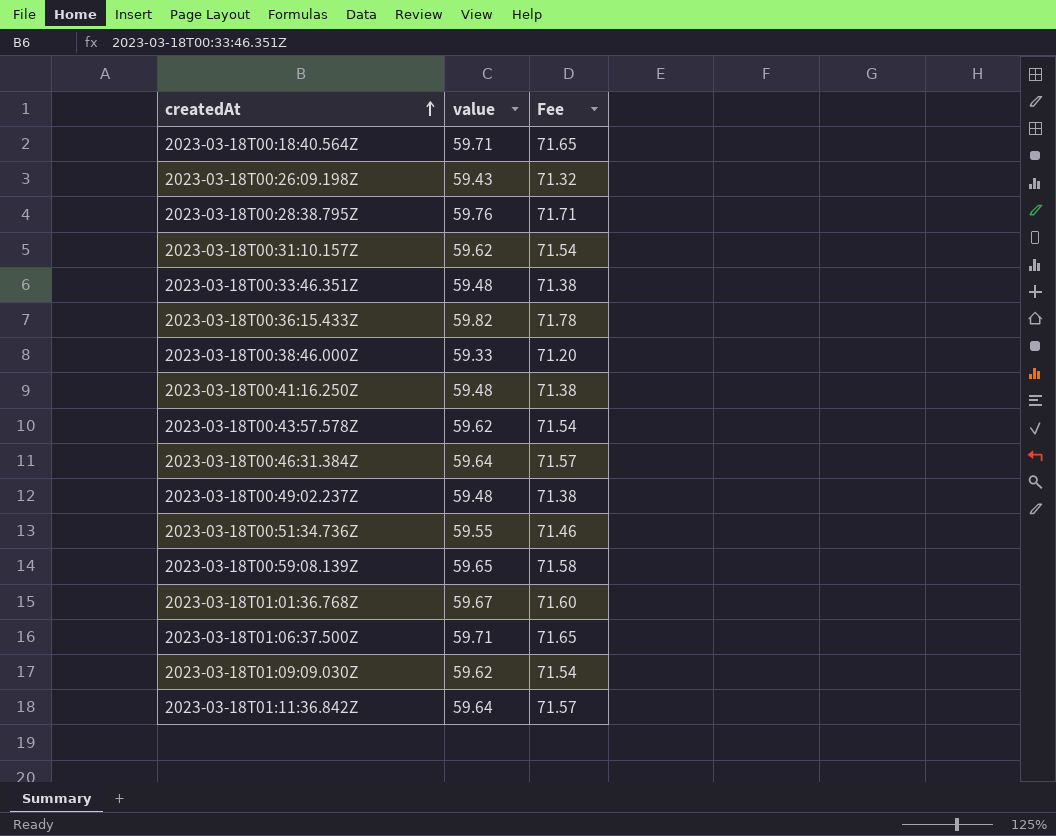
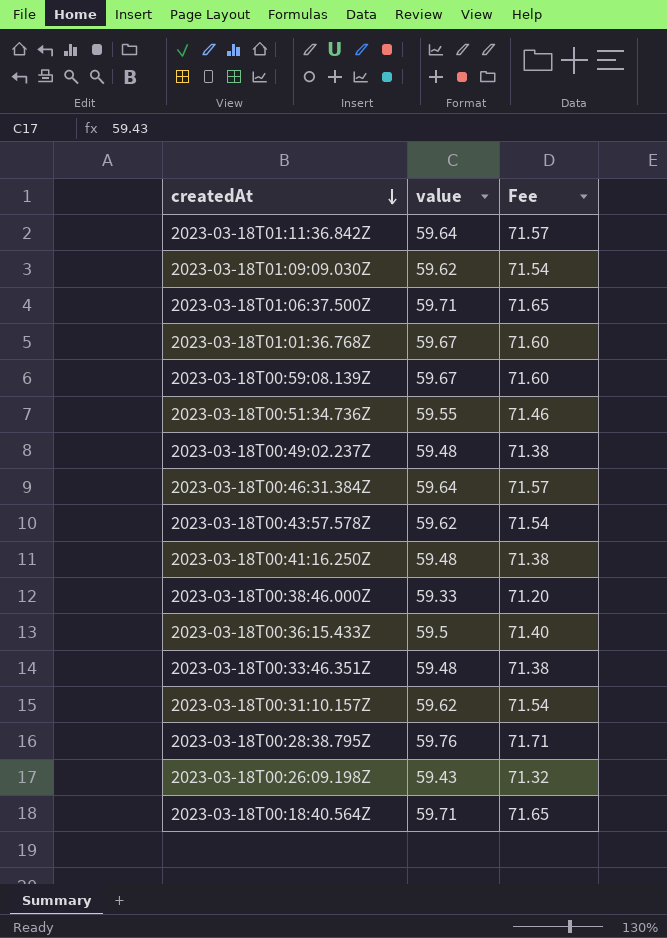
row order: createdAt ascending -> createdAt descending
2023-03-18T00:59:08.139Z | value: 59.65 -> 59.67
2023-03-18T00:59:08.139Z | Fee: 71.58 -> 71.60
2023-03-18T00:36:15.433Z | value: 59.82 -> 59.5
2023-03-18T00:36:15.433Z | Fee: 71.78 -> 71.40

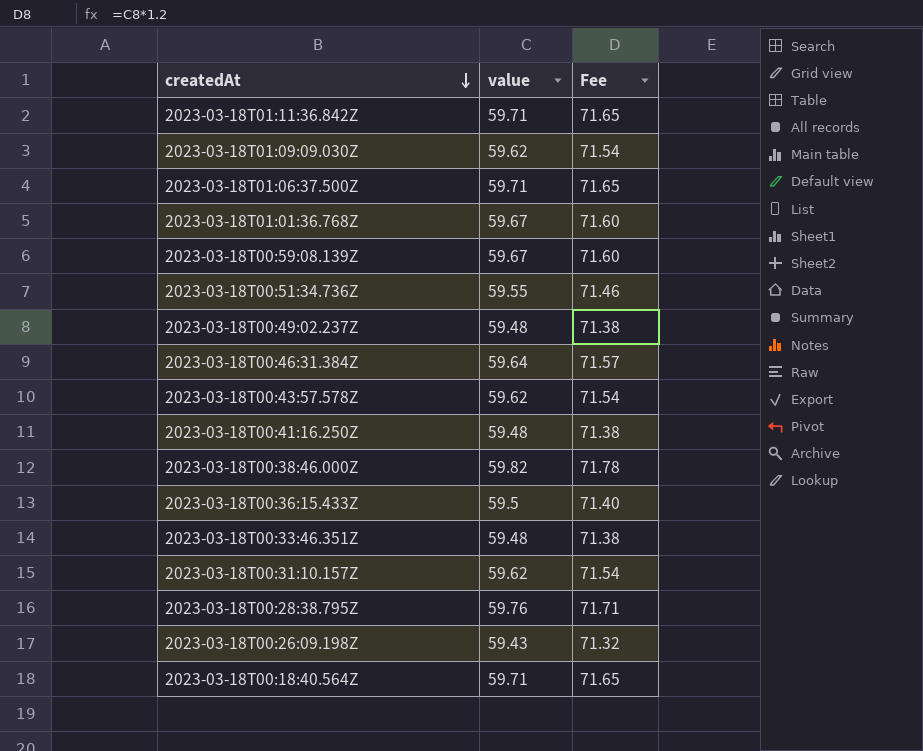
2023-03-18T01:11:36.842Z | value: 59.64 -> 59.71
2023-03-18T01:11:36.842Z | Fee: 71.57 -> 71.65
2023-03-18T00:38:46.000Z | value: 59.33 -> 59.82
2023-03-18T00:38:46.000Z | Fee: 71.20 -> 71.78

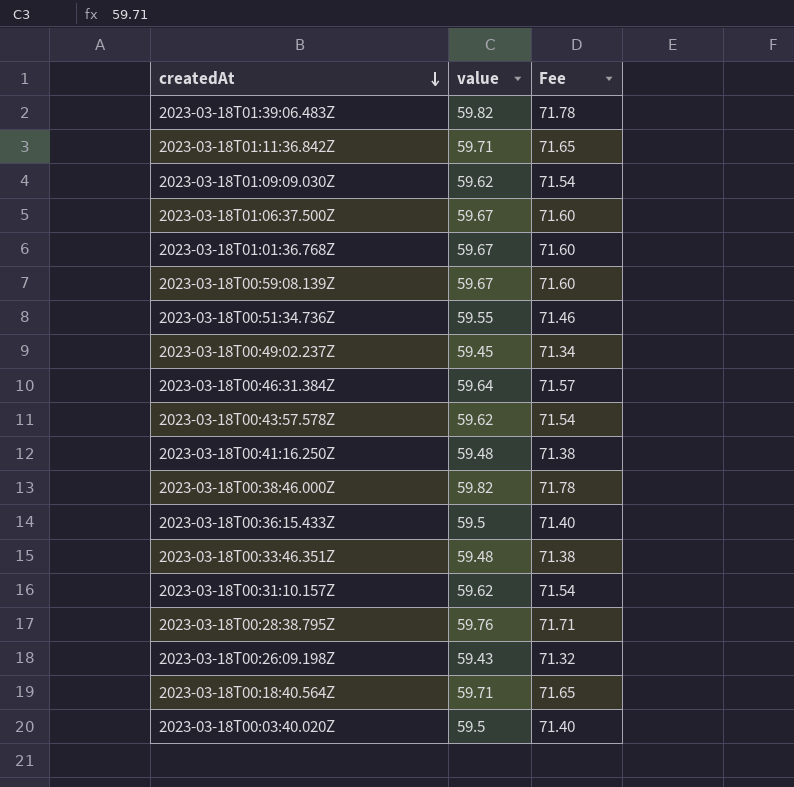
row 2023-03-18T01:39:06.483Z: none -> 59.82 | 71.78
2023-03-18T01:06:37.500Z | value: 59.71 -> 59.67
2023-03-18T01:06:37.500Z | Fee: 71.65 -> 71.60
2023-03-18T00:49:02.237Z | value: 59.48 -> 59.45
2023-03-18T00:49:02.237Z | Fee: 71.38 -> 71.34
row 2023-03-18T00:03:40.020Z: none -> 59.5 | 71.40

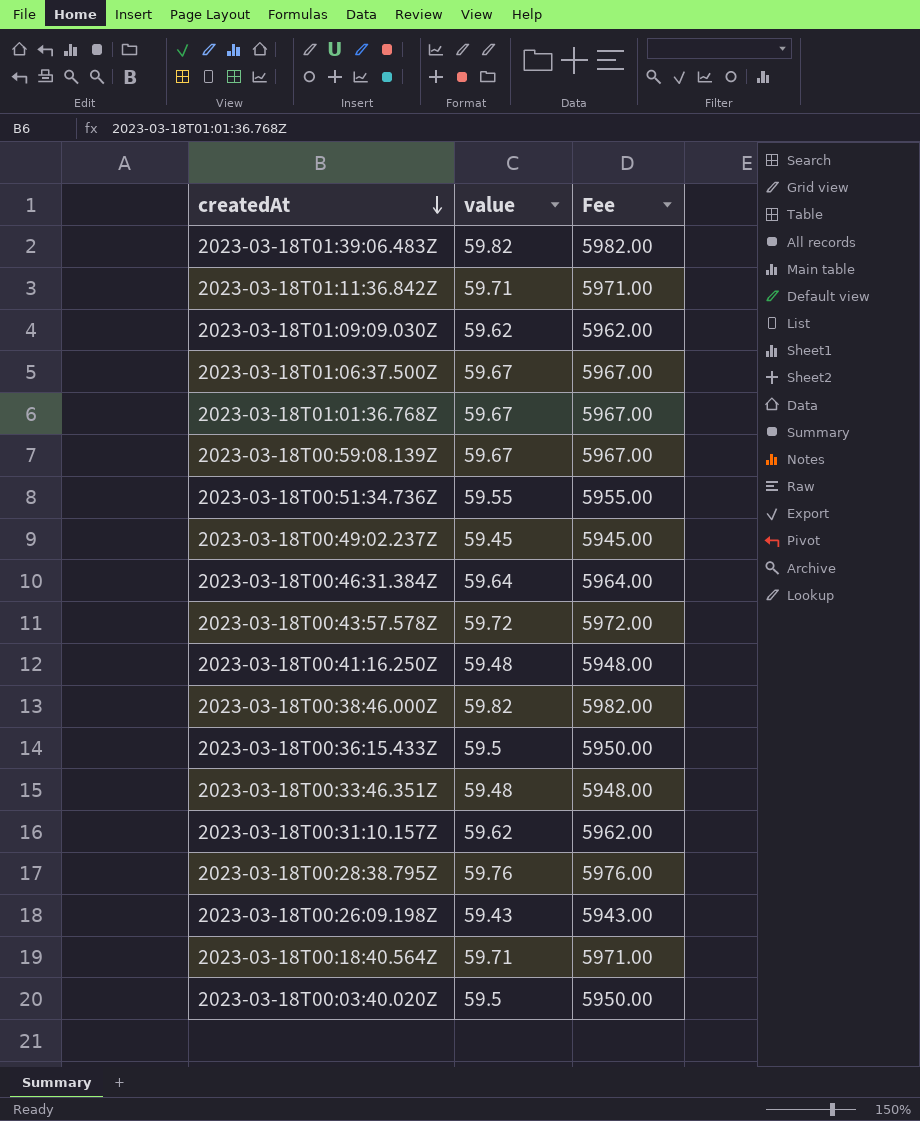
column Fee | formula: [value] * 1.2 -> [value] * 100
2023-03-18T00:43:57.578Z | value: 59.62 -> 59.72

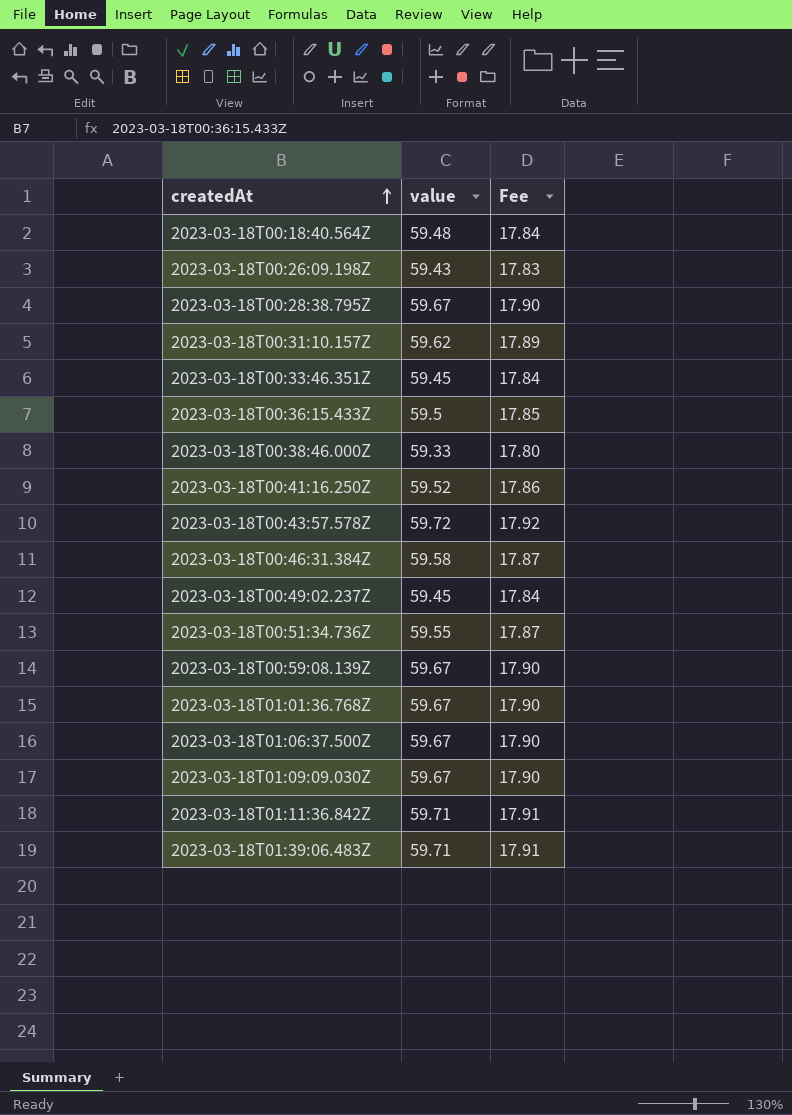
row order: createdAt descending -> createdAt ascending
column Fee | formula: [value] * 100 -> [value] * 0.3
row 2023-03-18T00:03:40.020Z: 59.5 | 5950.00 -> none
2023-03-18T00:18:40.564Z | value: 59.71 -> 59.48
2023-03-18T00:28:38.795Z | value: 59.76 -> 59.67
2023-03-18T00:33:46.351Z | value: 59.48 -> 59.45
2023-03-18T00:38:46.000Z | value: 59.82 -> 59.33
2023-03-18T00:41:16.250Z | value: 59.48 -> 59.52
2023-03-18T00:46:31.384Z | value: 59.64 -> 59.58
2023-03-18T01:09:09.030Z | value: 59.62 -> 59.67
2023-03-18T01:39:06.483Z | value: 59.82 -> 59.71

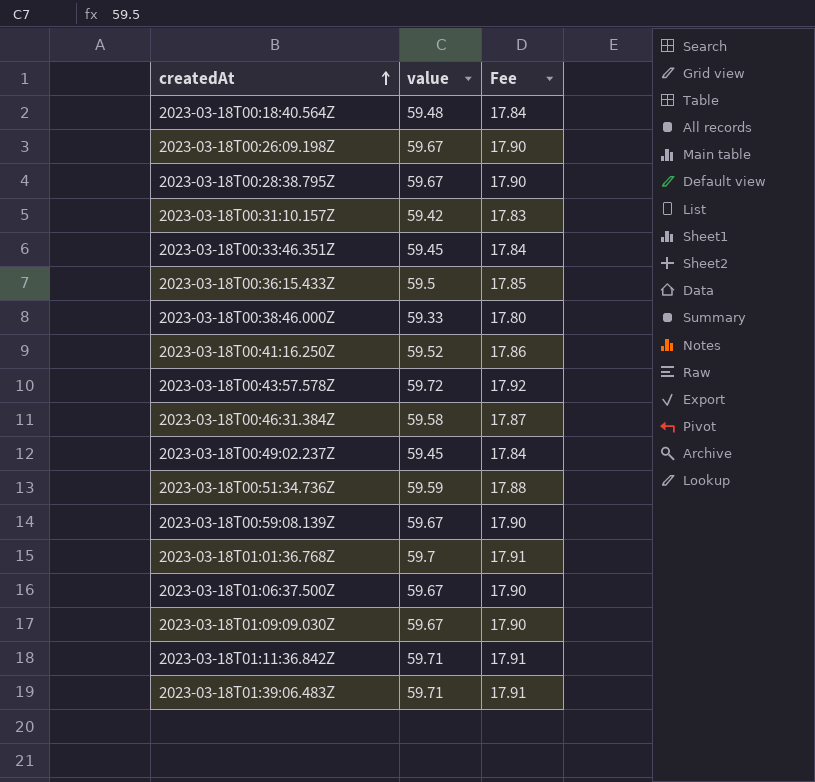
2023-03-18T00:26:09.198Z | value: 59.43 -> 59.67
2023-03-18T00:26:09.198Z | Fee: 17.83 -> 17.90
2023-03-18T00:31:10.157Z | value: 59.62 -> 59.42
2023-03-18T00:31:10.157Z | Fee: 17.89 -> 17.83
2023-03-18T00:51:34.736Z | value: 59.55 -> 59.59
2023-03-18T00:51:34.736Z | Fee: 17.87 -> 17.88
2023-03-18T01:01:36.768Z | value: 59.67 -> 59.7
2023-03-18T01:01:36.768Z | Fee: 17.90 -> 17.91

